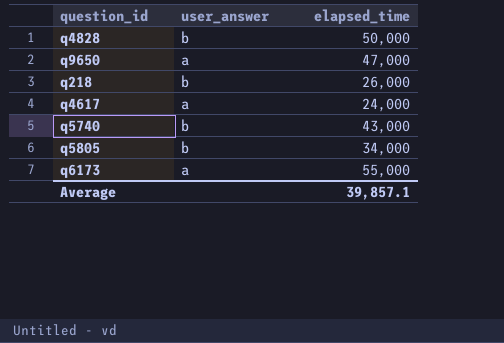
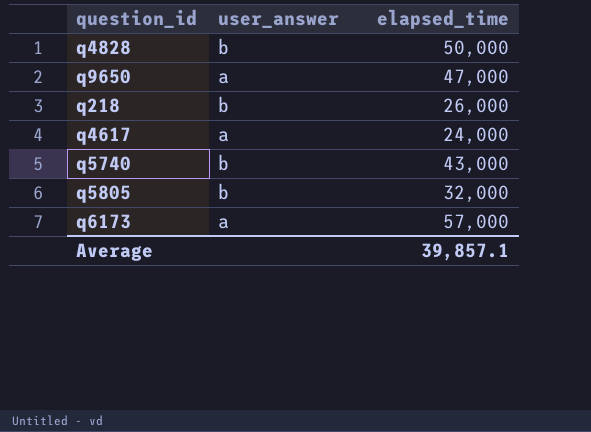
q5805 | elapsed_time: 34,000 -> 32,000
q6173 | elapsed_time: 55,000 -> 57,000

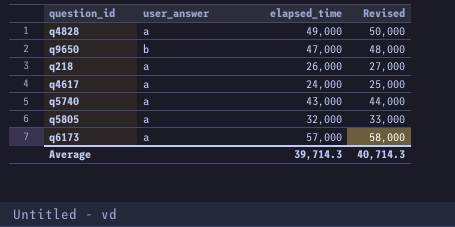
column Revised | formula: none -> [elapsed_time] + 1000
q4828 | user_answer: b -> a
q4828 | elapsed_time: 50,000 -> 49,000
q9650 | user_answer: a -> b
q218 | user_answer: b -> a
q5740 | user_answer: b -> a
q5805 | user_answer: b -> a
Average | elapsed_time: 39,857.1 -> 39,714.3

